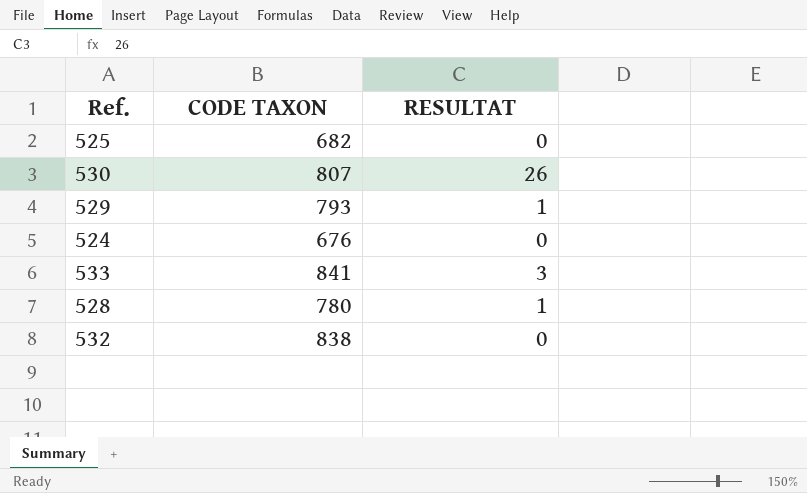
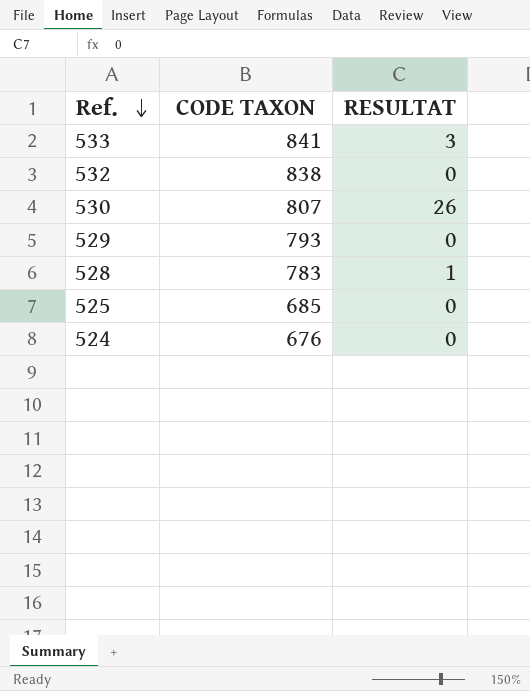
row order: none -> Ref. descending
529 | RESULTAT: 1 -> 0
528 | CODE TAXON: 780 -> 783
525 | CODE TAXON: 682 -> 685

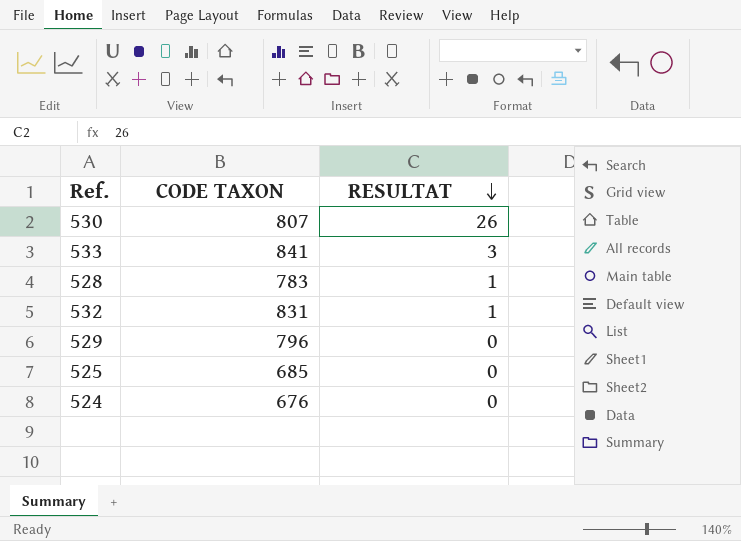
row order: Ref. descending -> RESULTAT descending
532 | CODE TAXON: 838 -> 831
532 | RESULTAT: 0 -> 1
529 | CODE TAXON: 793 -> 796

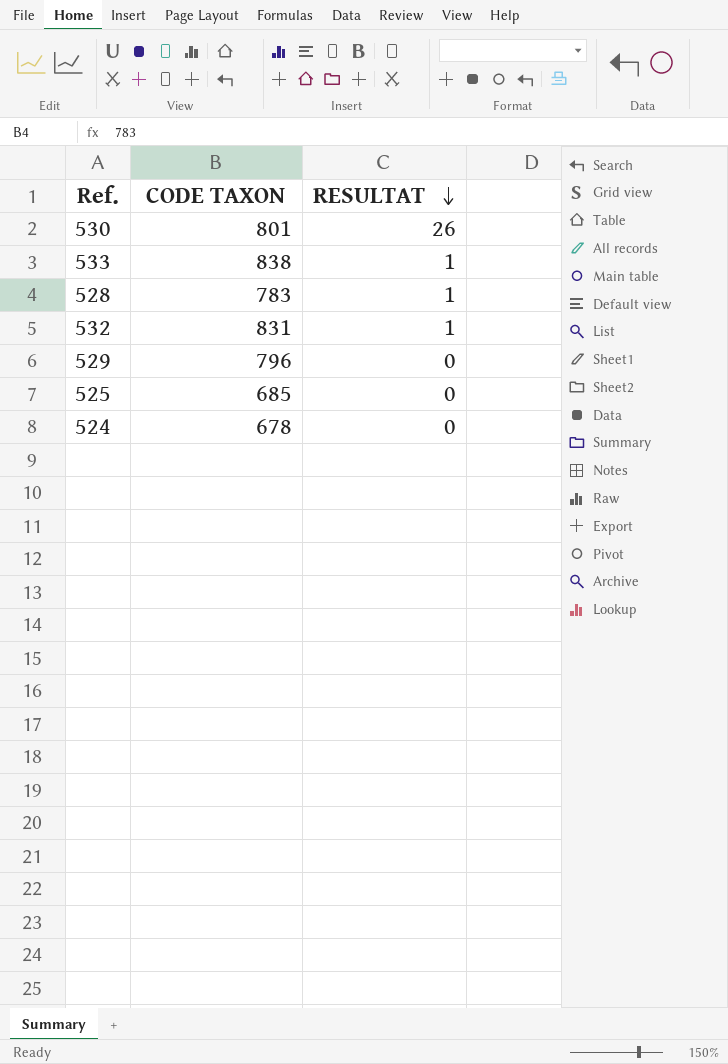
530 | CODE TAXON: 807 -> 801
533 | CODE TAXON: 841 -> 838
533 | RESULTAT: 3 -> 1
524 | CODE TAXON: 676 -> 678

